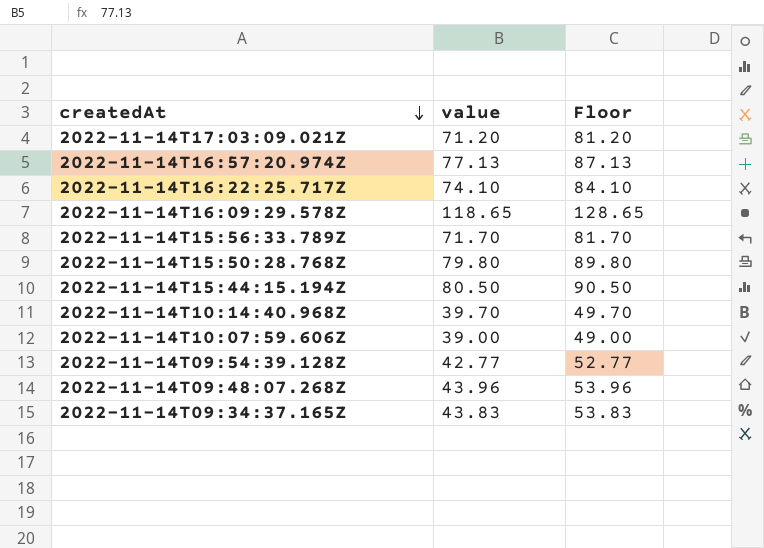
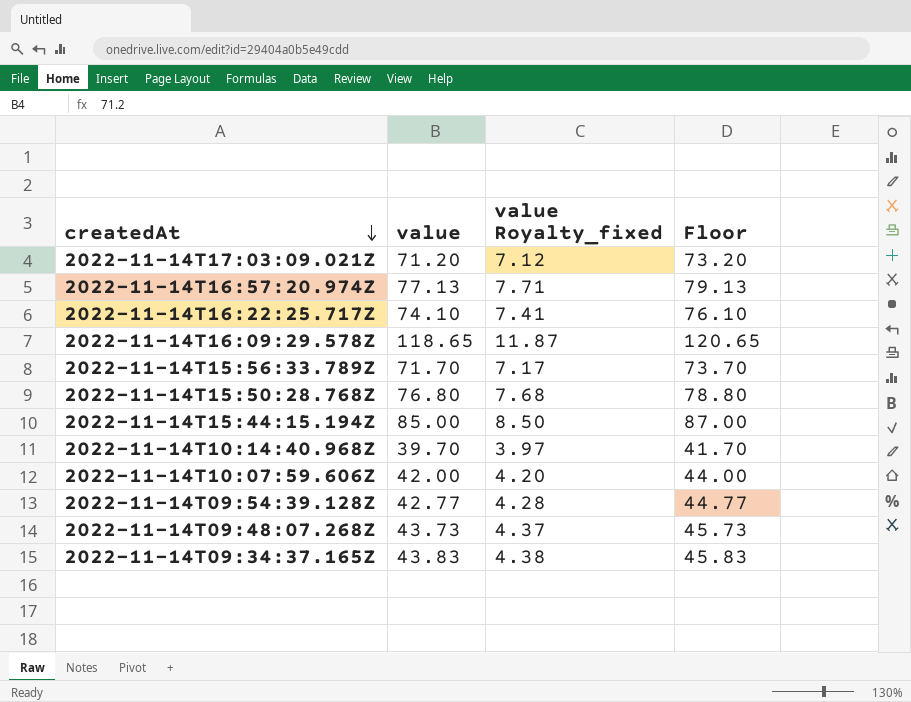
column value Royalty_fixed | formula: none -> [value] * 0.1
column Floor | formula: [value] + 10 -> [value] + 2
2022-11-14T15:50:28.768Z | value: 79.80 -> 76.80
2022-11-14T15:44:15.194Z | value: 80.50 -> 85.00
2022-11-14T10:07:59.606Z | value: 39.00 -> 42.00
2022-11-14T09:48:07.268Z | value: 43.96 -> 43.73

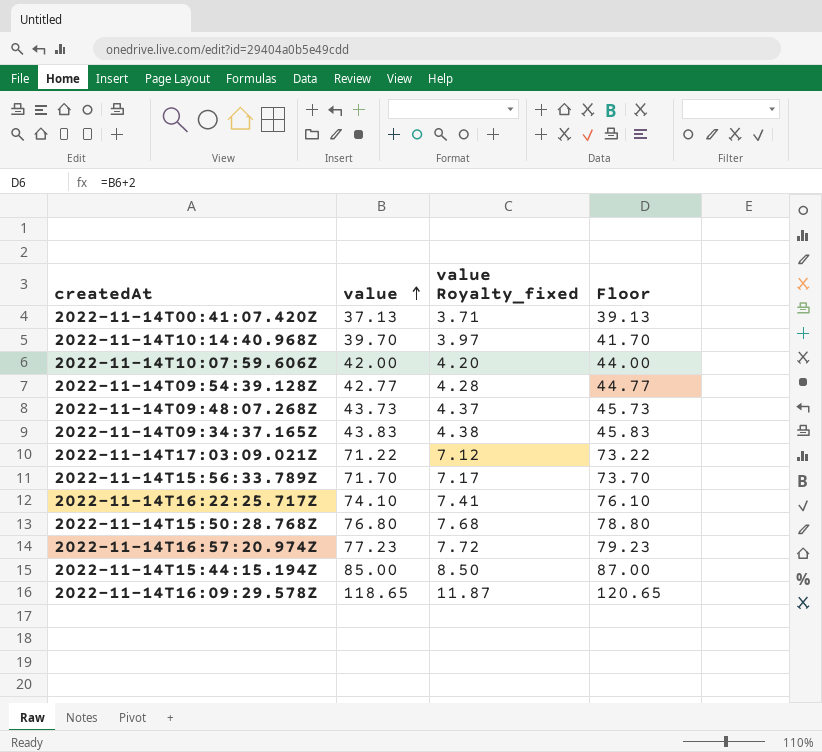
row order: createdAt descending -> value ascending
row 2022-11-14T00:41:07.420Z: none -> 37.13 | 3.71 | 39.13
2022-11-14T17:03:09.021Z | value: 71.20 -> 71.22
2022-11-14T17:03:09.021Z | Floor: 73.20 -> 73.22
2022-11-14T16:57:20.974Z | value: 77.13 -> 77.23
2022-11-14T16:57:20.974Z | value Royalty_fixed: 7.71 -> 7.72
2022-11-14T16:57:20.974Z | Floor: 79.13 -> 79.23

